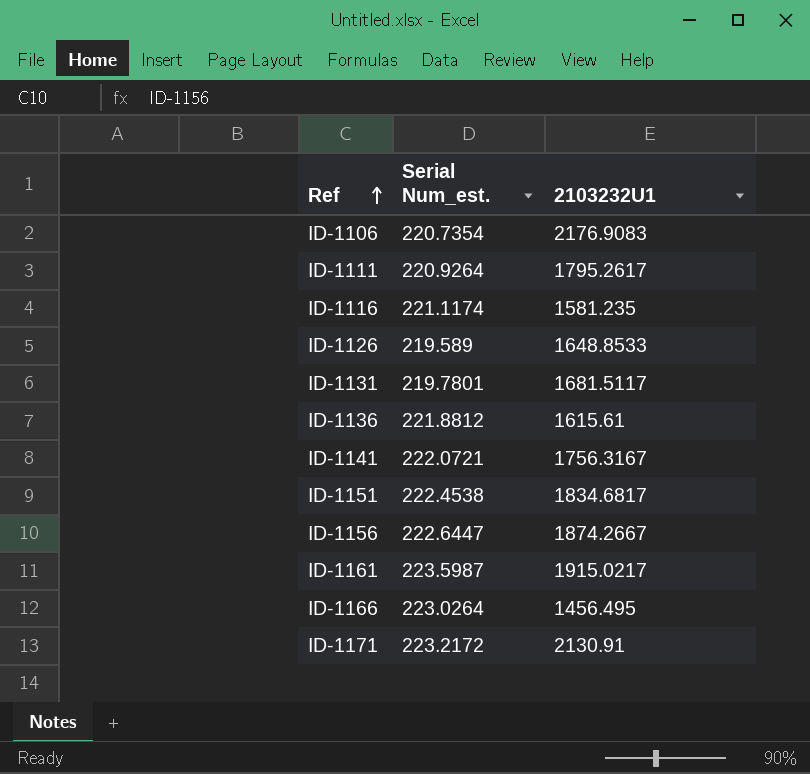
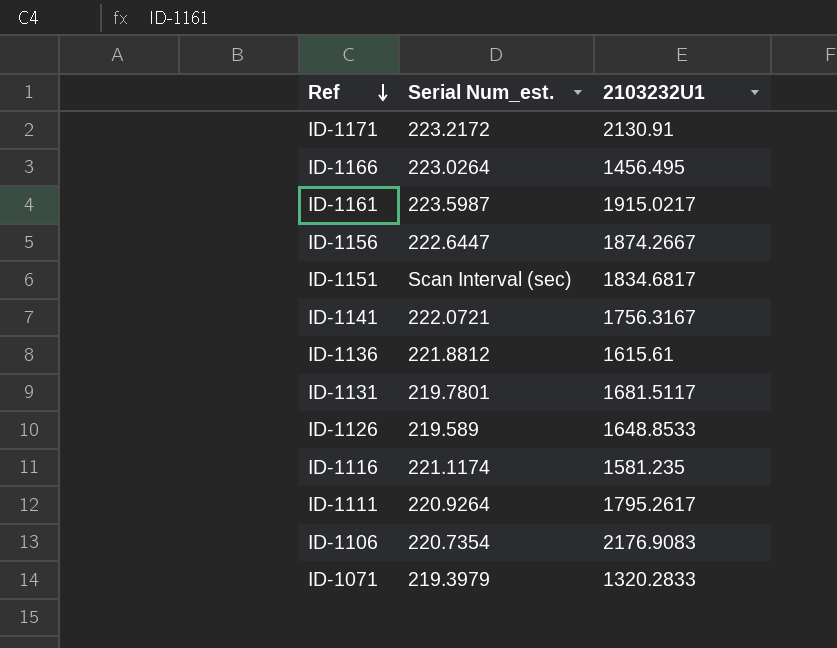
row order: Ref ascending -> Ref descending
ID-1151 | Serial Num_est.: 222.4538 -> Scan Interval (sec)
row ID-1071: none -> 219.3979 | 1320.2833

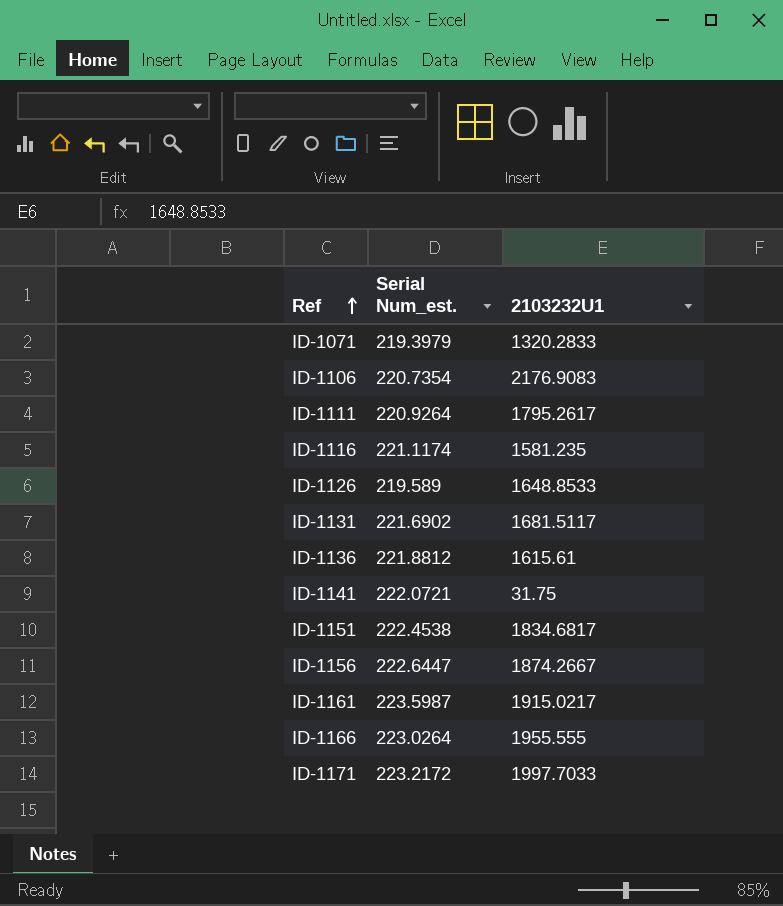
row order: Ref descending -> Ref ascending
ID-1131 | Serial Num_est.: 219.7801 -> 221.6902
ID-1141 | 2103232U1: 1756.3167 -> 31.75
ID-1151 | Serial Num_est.: Scan Interval (sec) -> 222.4538
ID-1166 | 2103232U1: 1456.495 -> 1955.555
ID-1171 | 2103232U1: 2130.91 -> 1997.7033

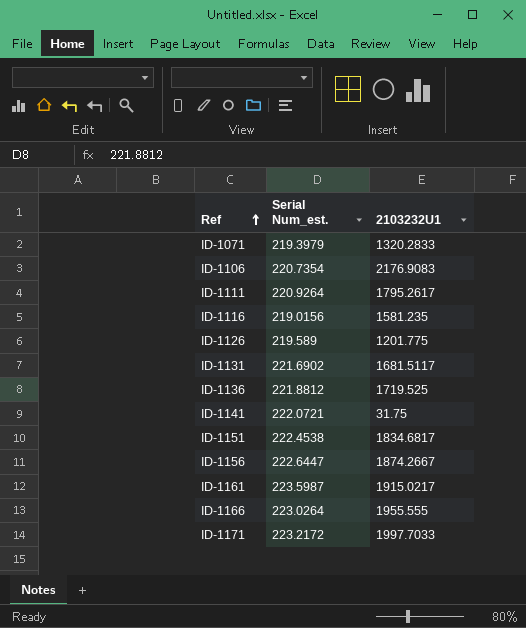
ID-1116 | Serial Num_est.: 221.1174 -> 219.0156
ID-1126 | 2103232U1: 1648.8533 -> 1201.775
ID-1136 | 2103232U1: 1615.61 -> 1719.525

